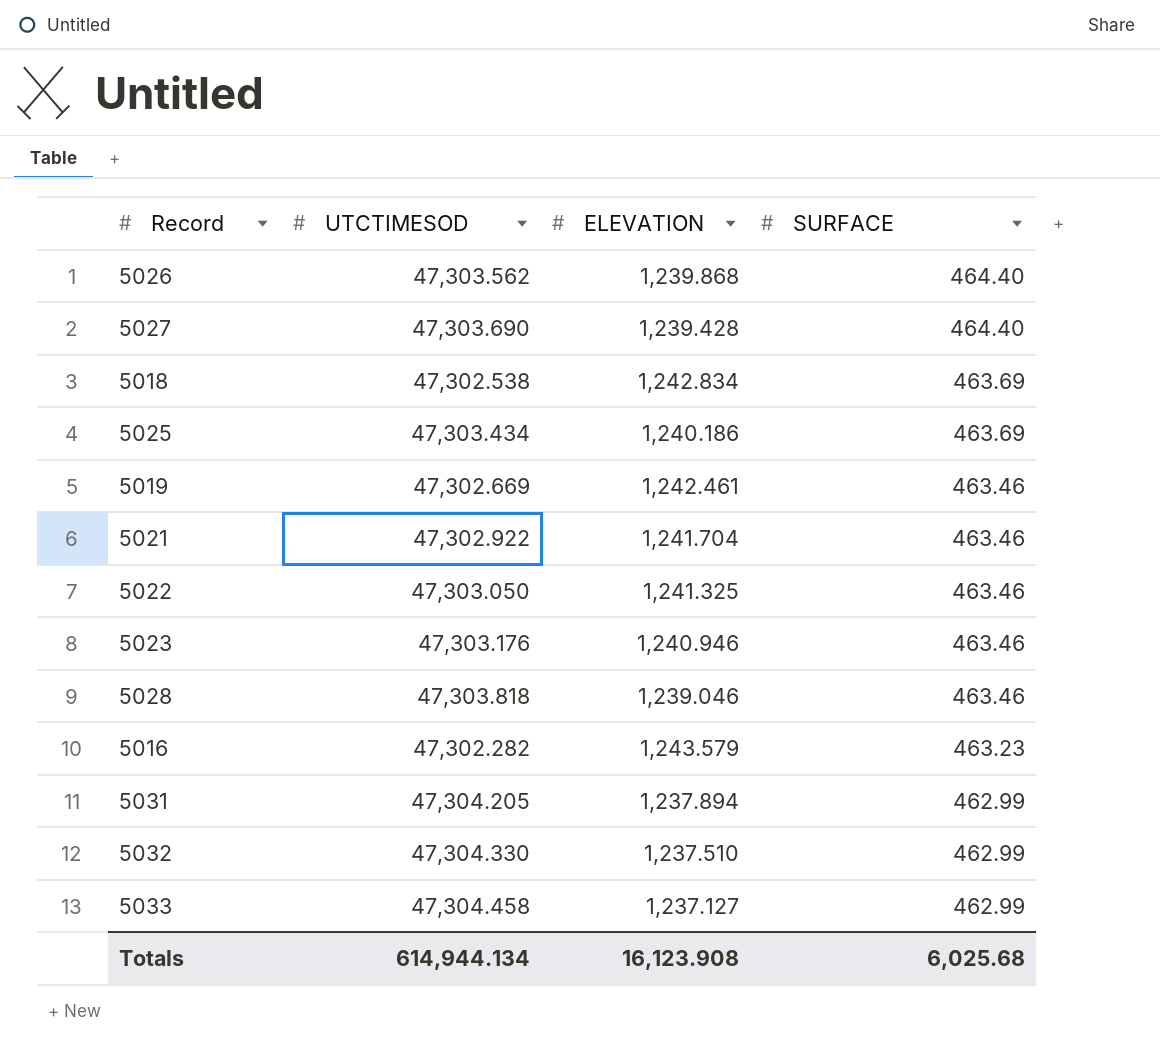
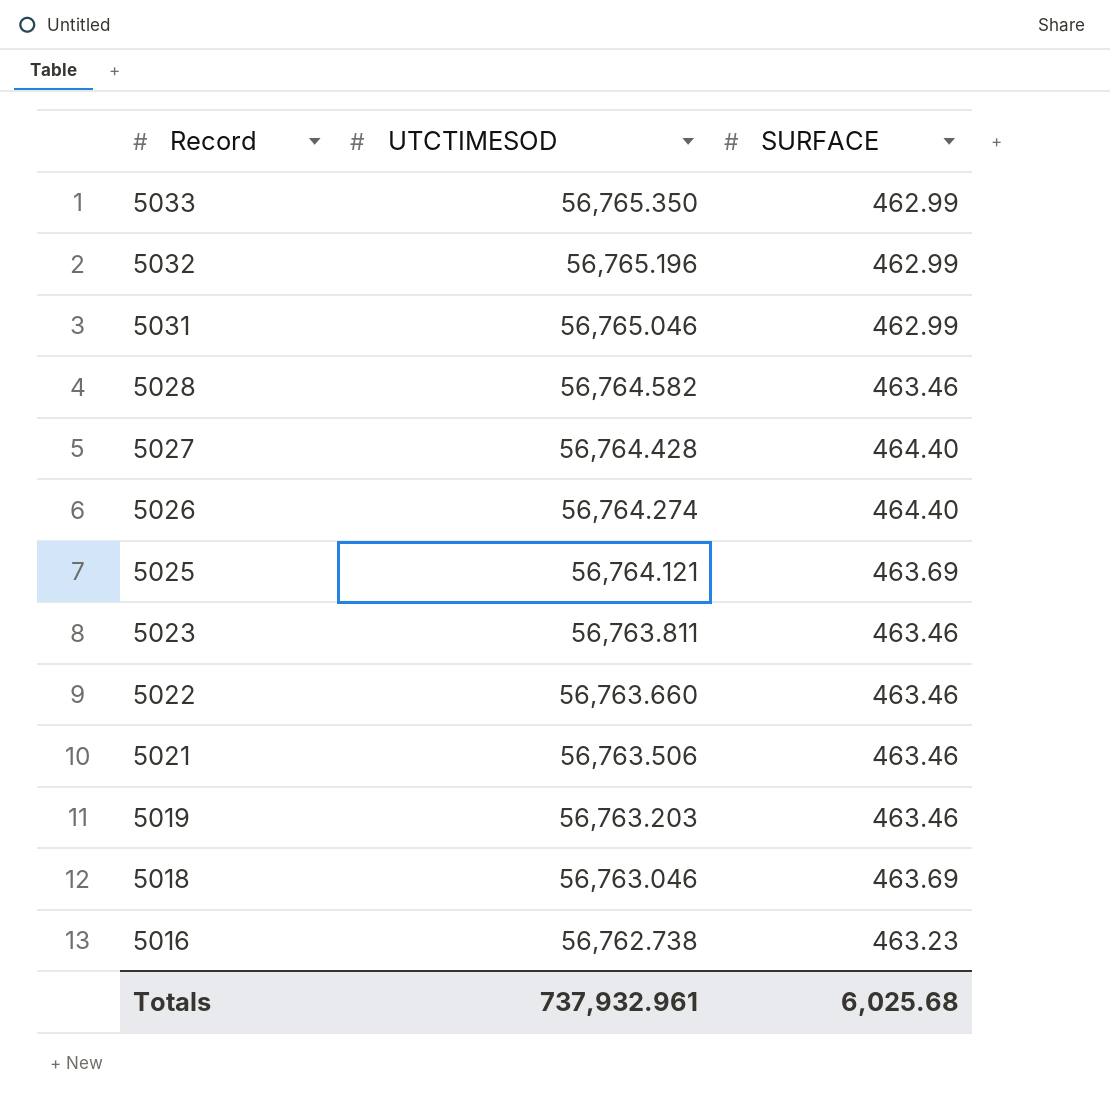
row order: SURFACE descending -> Record descending
column ELEVATION | position: 3 -> none
5033 | UTCTIMESOD: 47,304.458 -> 56,765.350
5032 | UTCTIMESOD: 47,304.330 -> 56,765.196
5031 | UTCTIMESOD: 47,304.205 -> 56,765.046
5028 | UTCTIMESOD: 47,303.818 -> 56,764.582
5027 | UTCTIMESOD: 47,303.690 -> 56,764.428
5026 | UTCTIMESOD: 47,303.562 -> 56,764.274
5025 | UTCTIMESOD: 47,303.434 -> 56,764.121
5023 | UTCTIMESOD: 47,303.176 -> 56,763.811
5022 | UTCTIMESOD: 47,303.050 -> 56,763.660
5021 | UTCTIMESOD: 47,302.922 -> 56,763.506
5019 | UTCTIMESOD: 47,302.669 -> 56,763.203
5018 | UTCTIMESOD: 47,302.538 -> 56,763.046
5016 | UTCTIMESOD: 47,302.282 -> 56,762.738
Totals | UTCTIMESOD: 614,944.134 -> 737,932.961

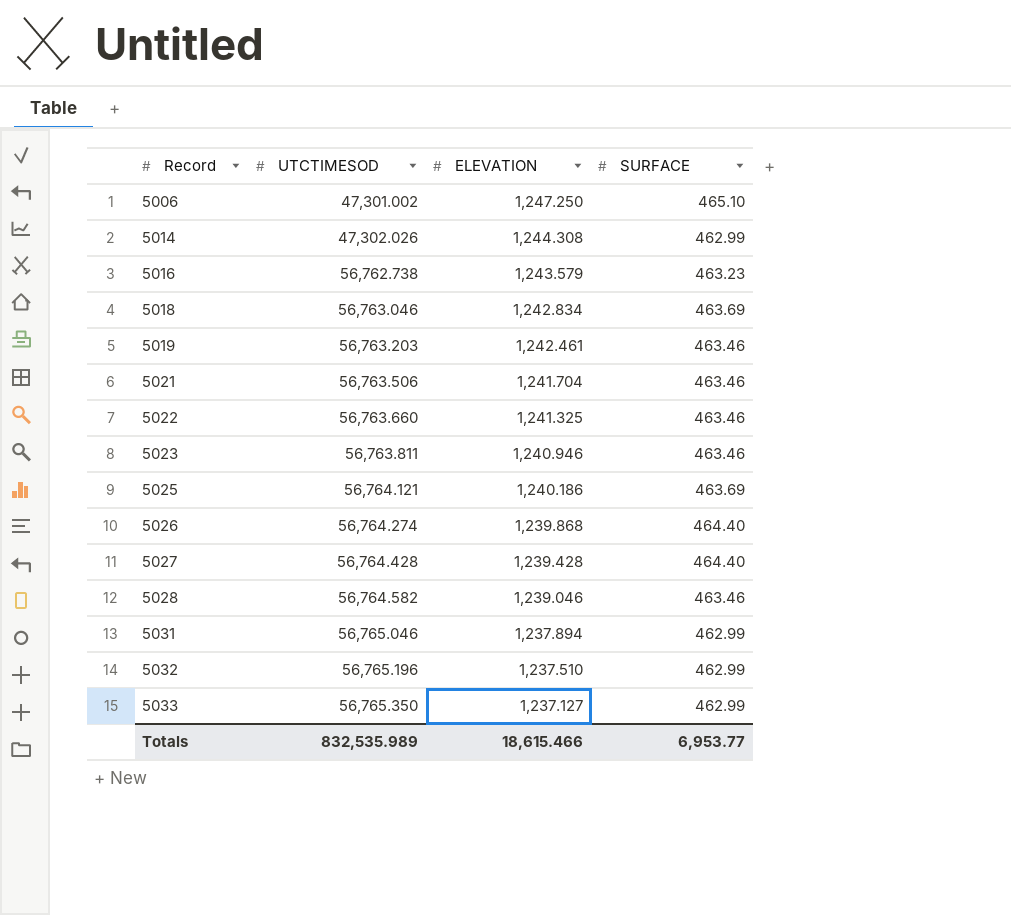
row order: Record descending -> Record ascending
column ELEVATION | position: none -> 3
row 5006: none -> 47,301.002 | 1,247.250 | 465.10
row 5014: none -> 47,302.026 | 1,244.308 | 462.99
Totals | UTCTIMESOD: 737,932.961 -> 832,535.989
Totals | SURFACE: 6,025.68 -> 6,953.77

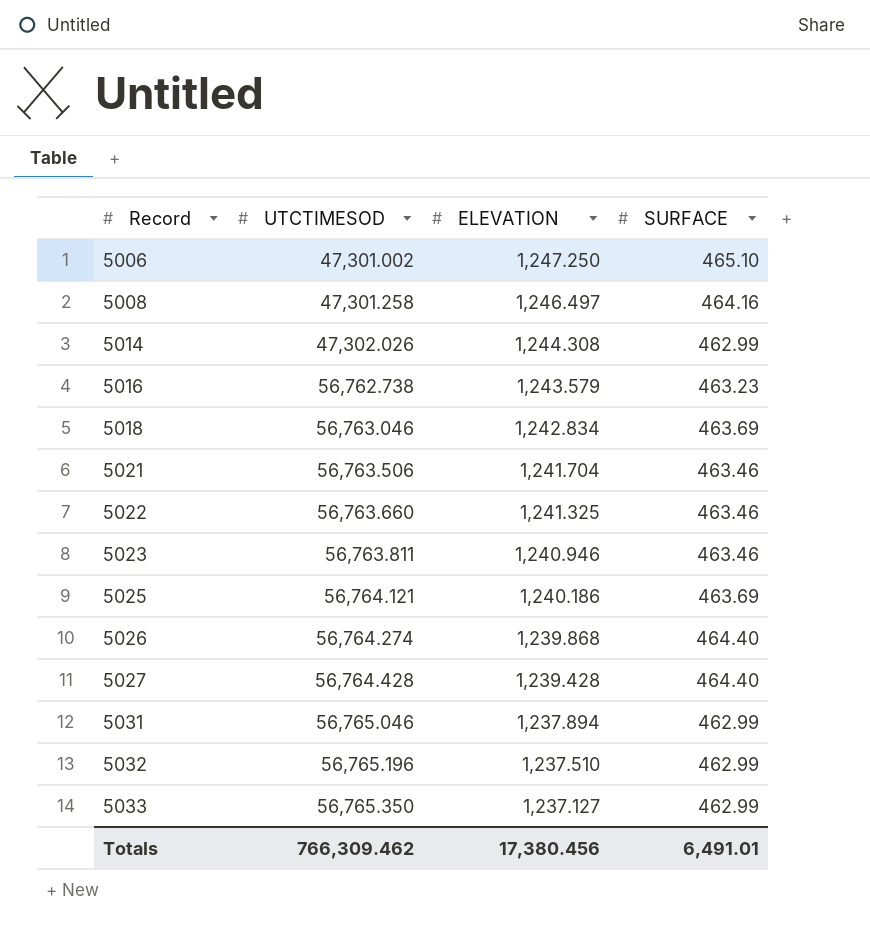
row 5019: 56,763.203 | 1,242.461 | 463.46 -> none
row 5028: 56,764.582 | 1,239.046 | 463.46 -> none
row 5008: none -> 47,301.258 | 1,246.497 | 464.16
Totals | UTCTIMESOD: 832,535.989 -> 766,309.462
Totals | ELEVATION: 18,615.466 -> 17,380.456
Totals | SURFACE: 6,953.77 -> 6,491.01

